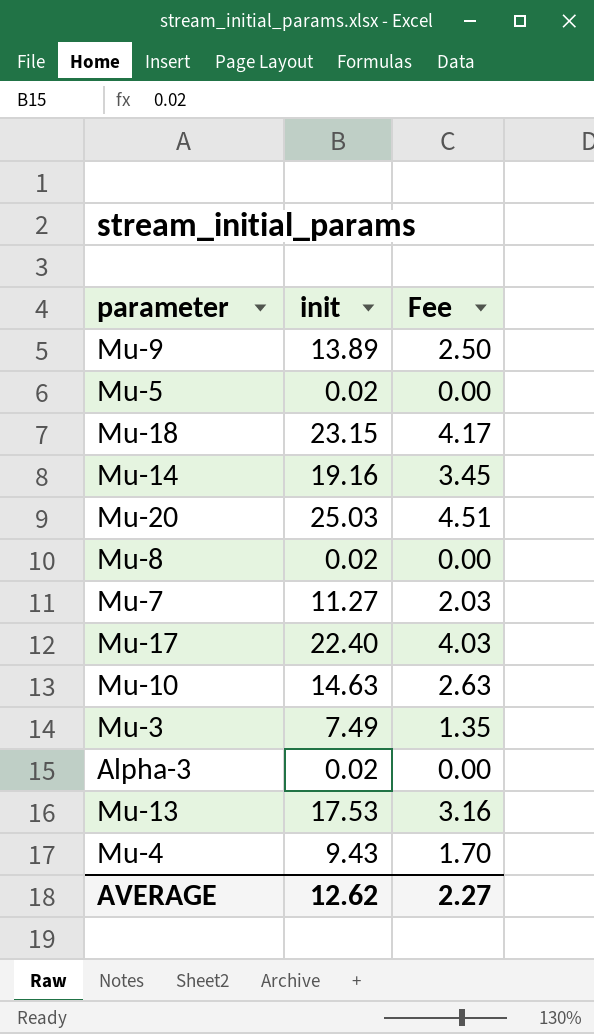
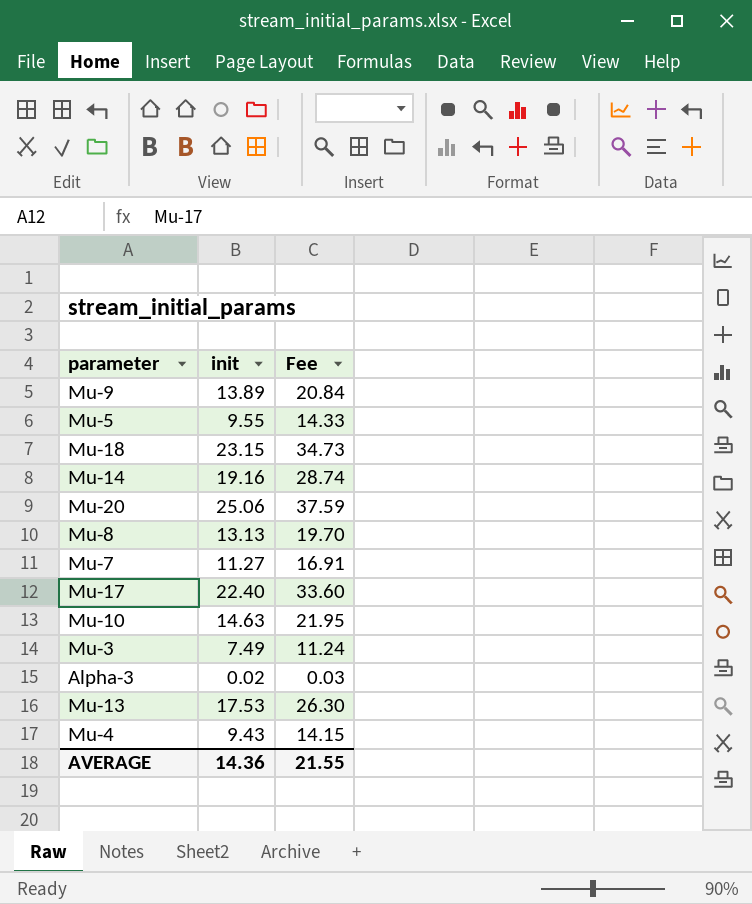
column Fee | formula: [init] * 0.18 -> [init] * 1.5
Mu-5 | init: 0.02 -> 9.55
Mu-20 | init: 25.03 -> 25.06
Mu-8 | init: 0.02 -> 13.13
AVERAGE | init: 12.62 -> 14.36
AVERAGE | Fee: 2.27 -> 21.55

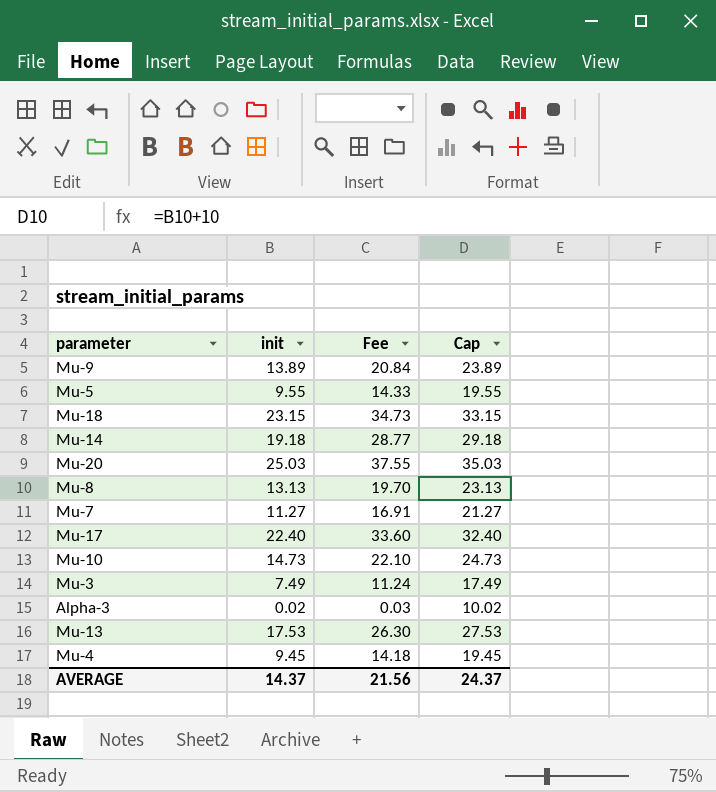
column Cap | formula: none -> [init] + 10
Mu-14 | init: 19.16 -> 19.18
Mu-14 | Fee: 28.74 -> 28.77
Mu-20 | init: 25.06 -> 25.03
Mu-20 | Fee: 37.59 -> 37.55
Mu-10 | init: 14.63 -> 14.73
Mu-10 | Fee: 21.95 -> 22.10
Mu-4 | init: 9.43 -> 9.45
Mu-4 | Fee: 14.15 -> 14.18
AVERAGE | init: 14.36 -> 14.37
AVERAGE | Fee: 21.55 -> 21.56

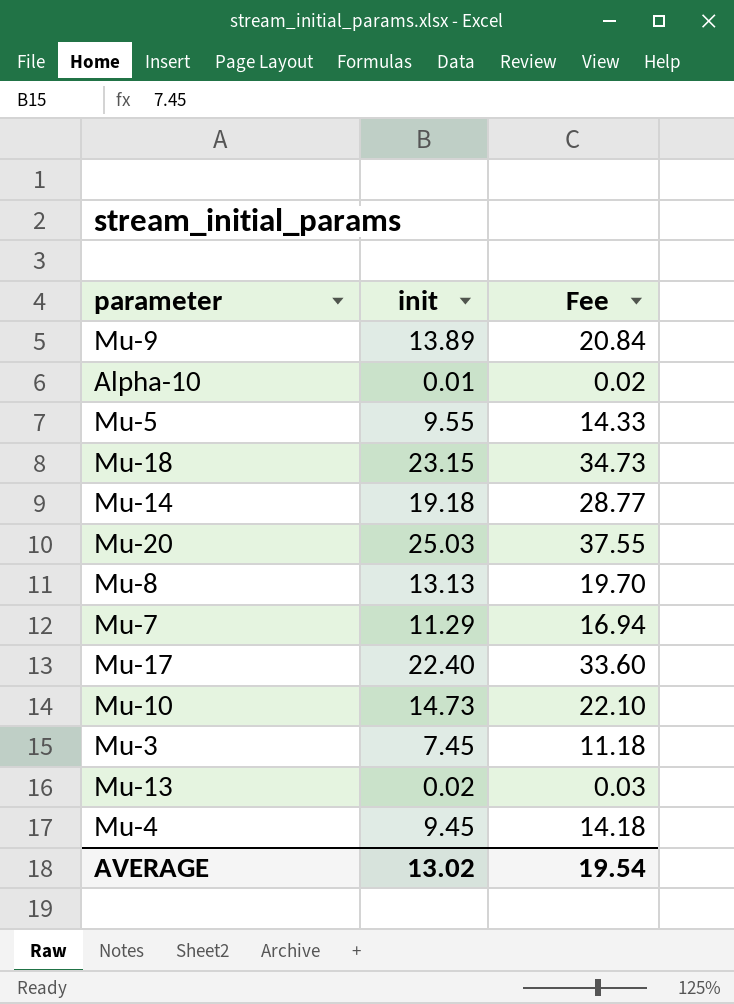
column Cap | formula: [init] + 10 -> none
row Alpha-3: 0.02 | 0.03 | 10.02 -> none
row Alpha-10: none -> 0.01 | 0.02
Mu-7 | init: 11.27 -> 11.29
Mu-7 | Fee: 16.91 -> 16.94
Mu-3 | init: 7.49 -> 7.45
Mu-3 | Fee: 11.24 -> 11.18
Mu-13 | init: 17.53 -> 0.02
Mu-13 | Fee: 26.30 -> 0.03
AVERAGE | init: 14.37 -> 13.02
AVERAGE | Fee: 21.56 -> 19.54

